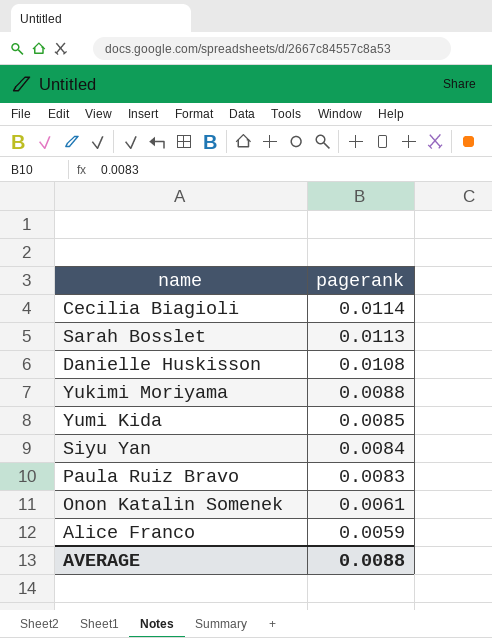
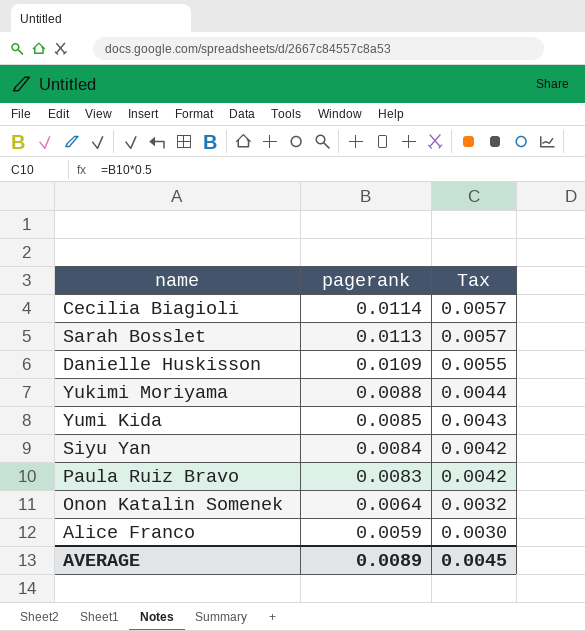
column Tax | formula: none -> [pagerank] * 0.5
Danielle Huskisson | pagerank: 0.0108 -> 0.0109
Onon Katalin Somenek | pagerank: 0.0061 -> 0.0064
AVERAGE | pagerank: 0.0088 -> 0.0089

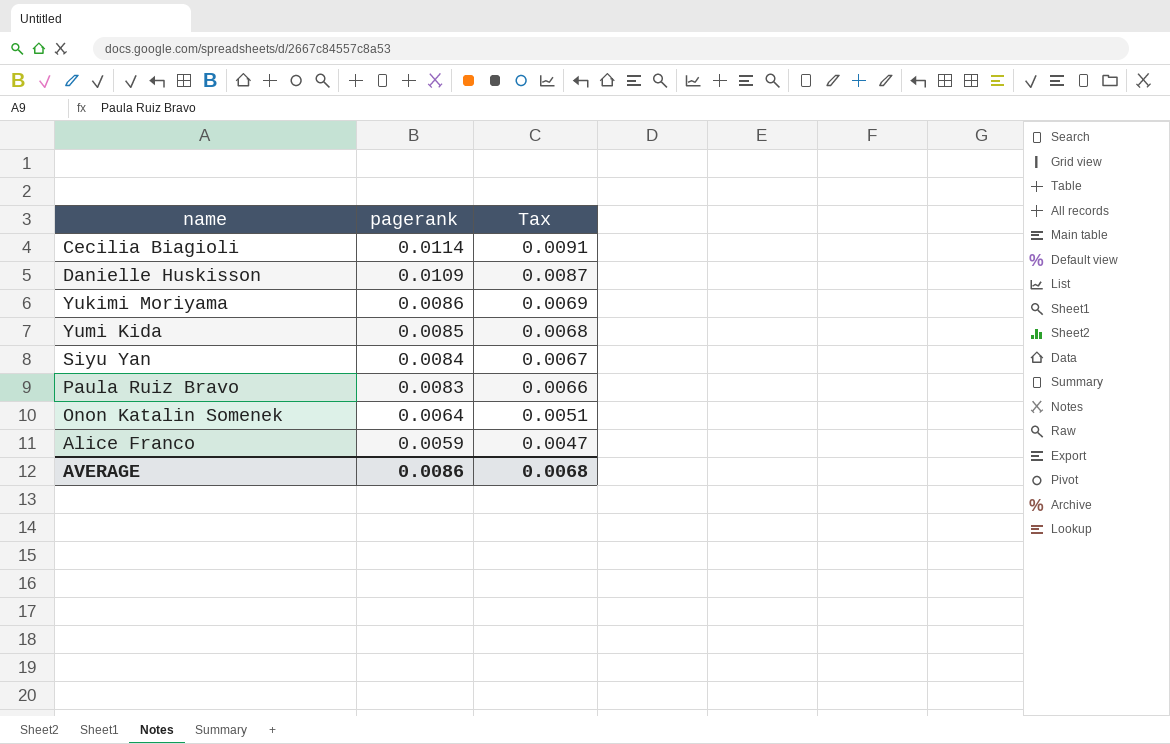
column Tax | formula: [pagerank] * 0.5 -> [pagerank] * 0.8
row Sarah Bosslet: 0.0113 | 0.0057 -> none
Yukimi Moriyama | pagerank: 0.0088 -> 0.0086
AVERAGE | pagerank: 0.0089 -> 0.0086
AVERAGE | Tax: 0.0045 -> 0.0068

